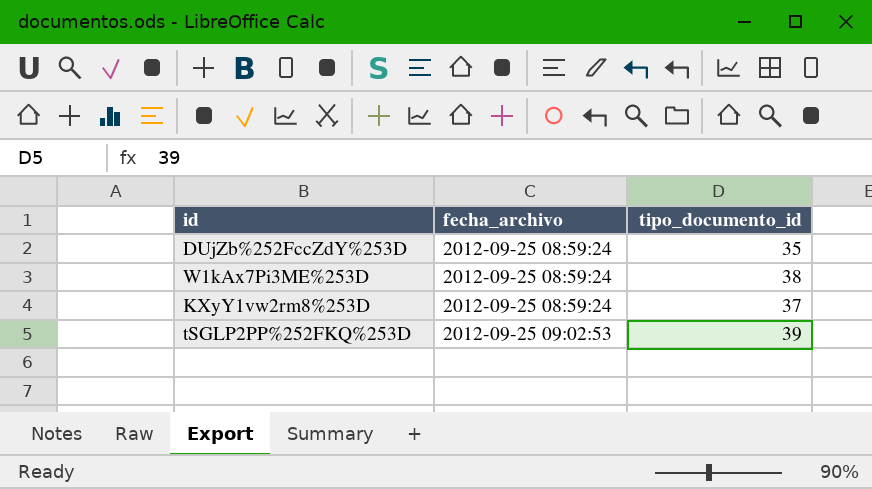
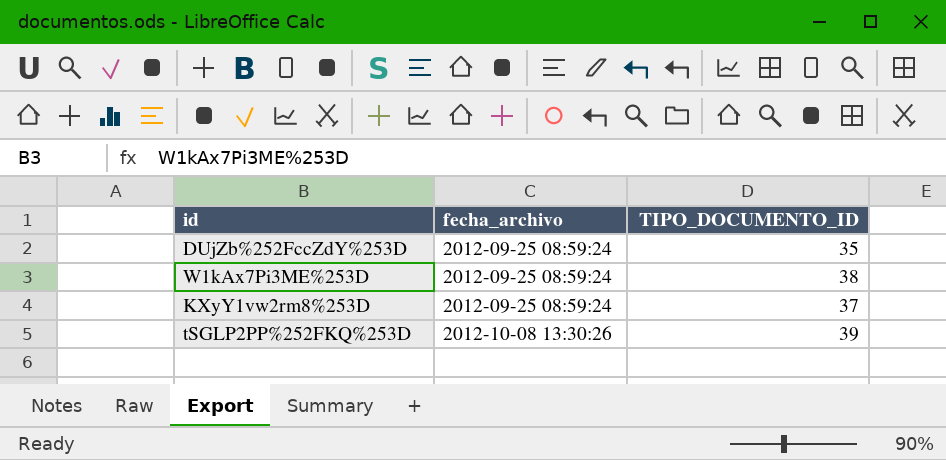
column name: tipo_documento_id -> TIPO_DOCUMENTO_ID
tSGLP2PP%252FKQ%253D | fecha_archivo: 2012-09-25 09:02:53 -> 2012-10-08 13:30:26

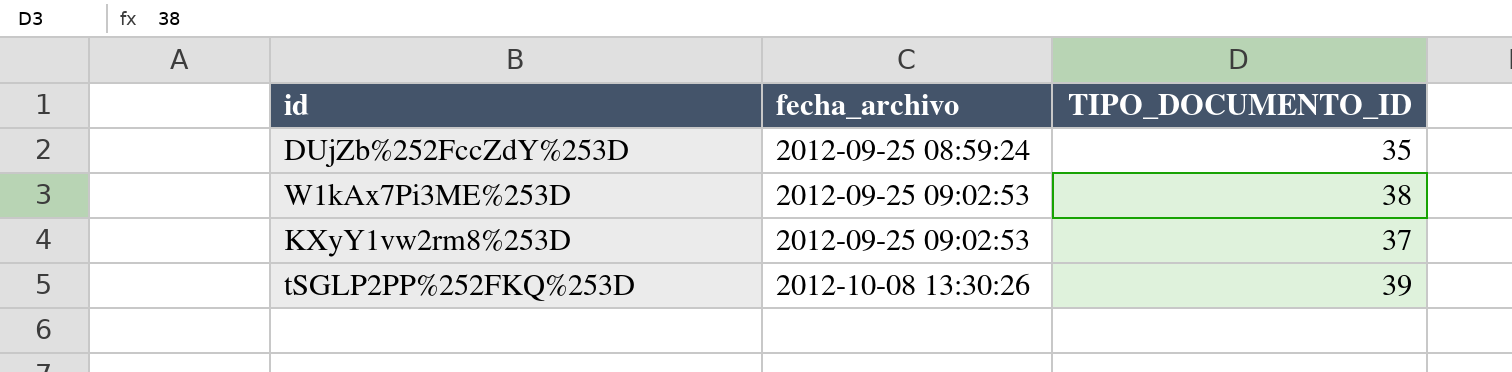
W1kAx7Pi3ME%253D | fecha_archivo: 2012-09-25 08:59:24 -> 2012-09-25 09:02:53
KXyY1vw2rm8%253D | fecha_archivo: 2012-09-25 08:59:24 -> 2012-09-25 09:02:53

